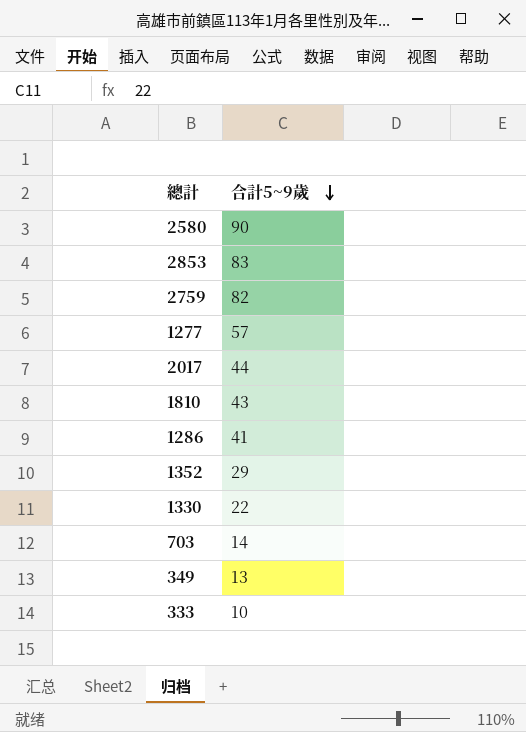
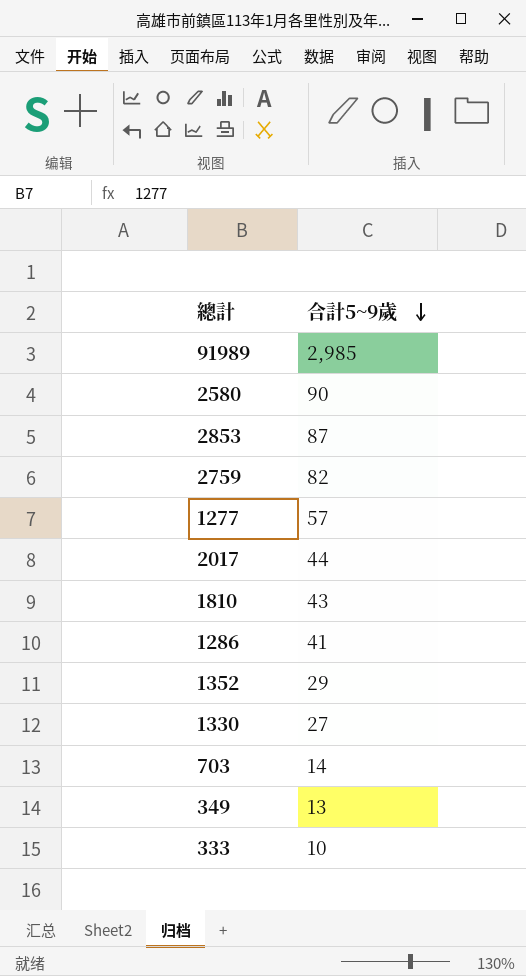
row 91989: none -> 2,985
2853 | 合計5~9歲: 83 -> 87
1330 | 合計5~9歲: 22 -> 27

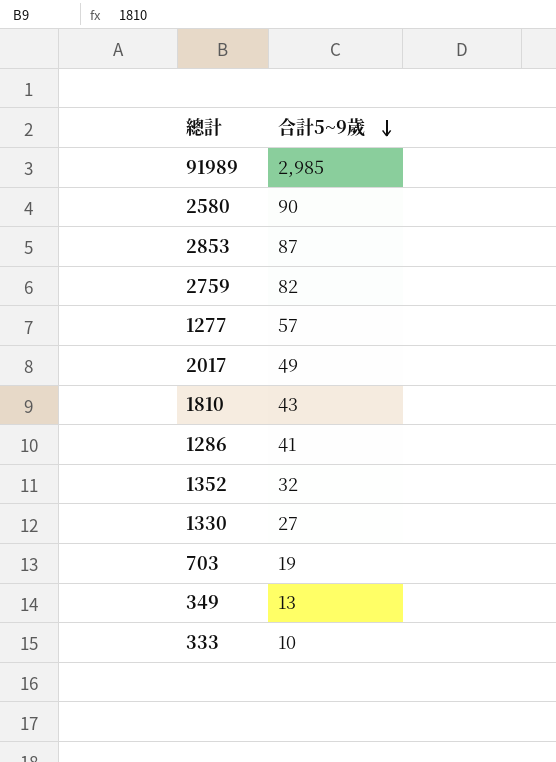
2017 | 合計5~9歲: 44 -> 49
1352 | 合計5~9歲: 29 -> 32
703 | 合計5~9歲: 14 -> 19

